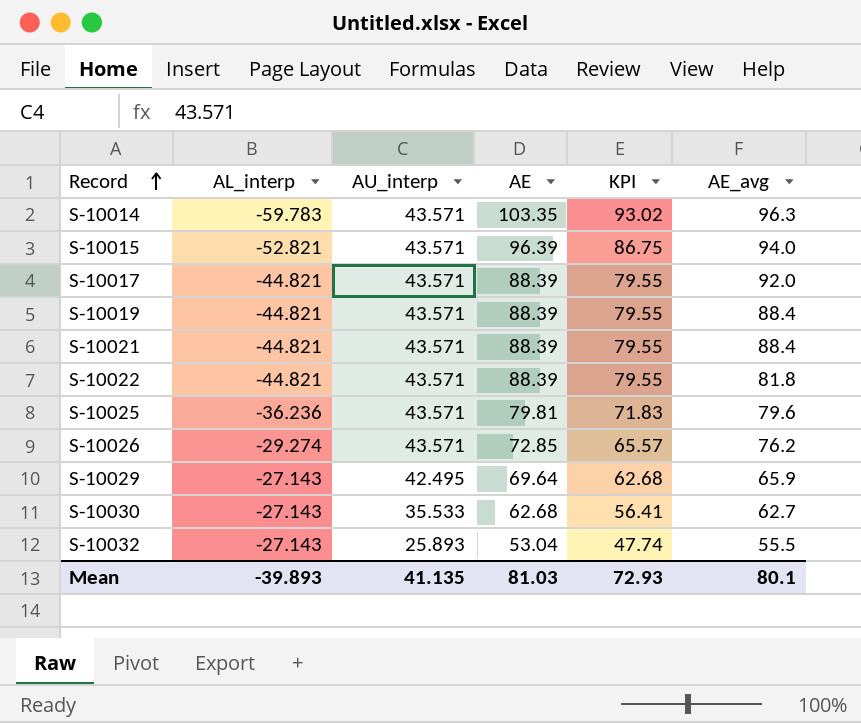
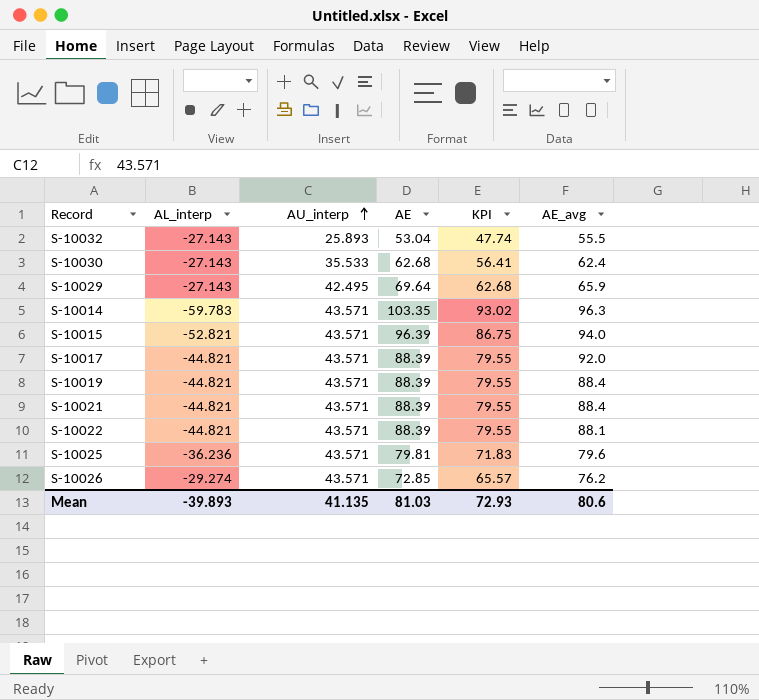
row order: Record ascending -> AU_interp ascending
S-10030 | AE_avg: 62.7 -> 62.4
S-10022 | AE_avg: 81.8 -> 88.1
Mean | AE_avg: 80.1 -> 80.6

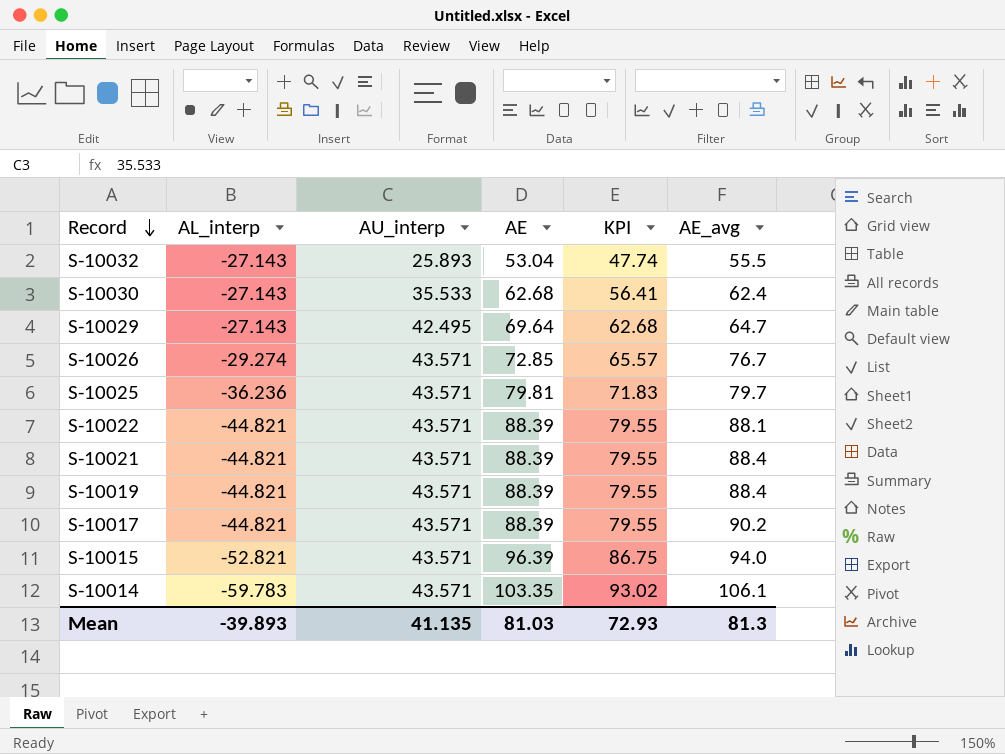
row order: AU_interp ascending -> Record descending
S-10029 | AE_avg: 65.9 -> 64.7
S-10026 | AE_avg: 76.2 -> 76.7
S-10025 | AE_avg: 79.6 -> 79.7
S-10017 | AE_avg: 92.0 -> 90.2
S-10014 | AE_avg: 96.3 -> 106.1
Mean | AE_avg: 80.6 -> 81.3

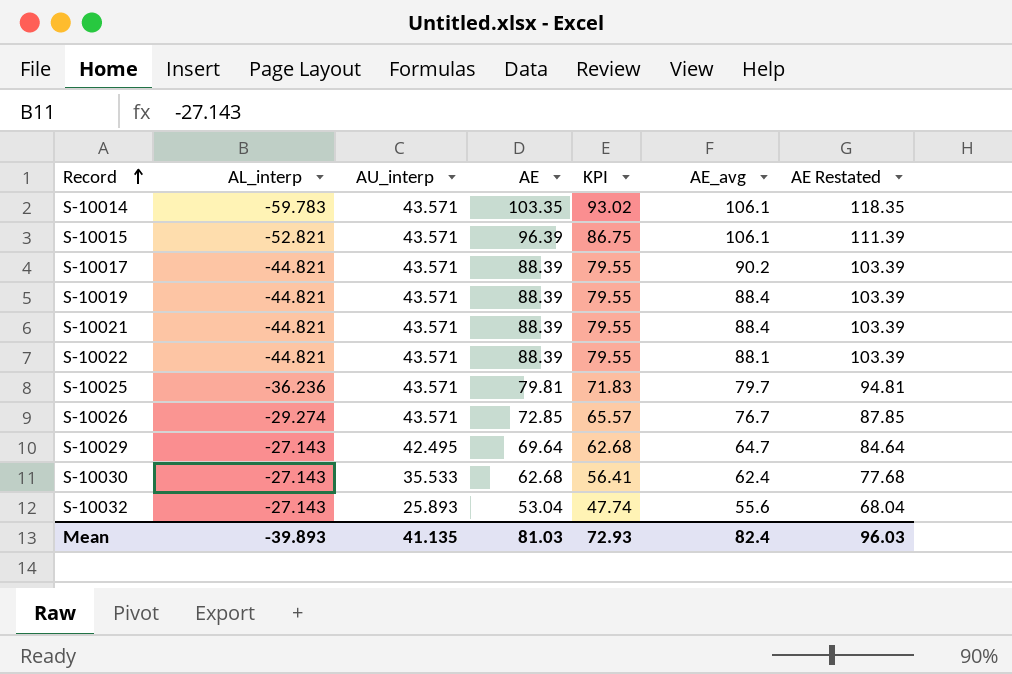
row order: Record descending -> Record ascending
column AE Restated | formula: none -> [AE] + 15
S-10015 | AE_avg: 94.0 -> 106.1
S-10032 | AE_avg: 55.5 -> 55.6
Mean | AE_avg: 81.3 -> 82.4

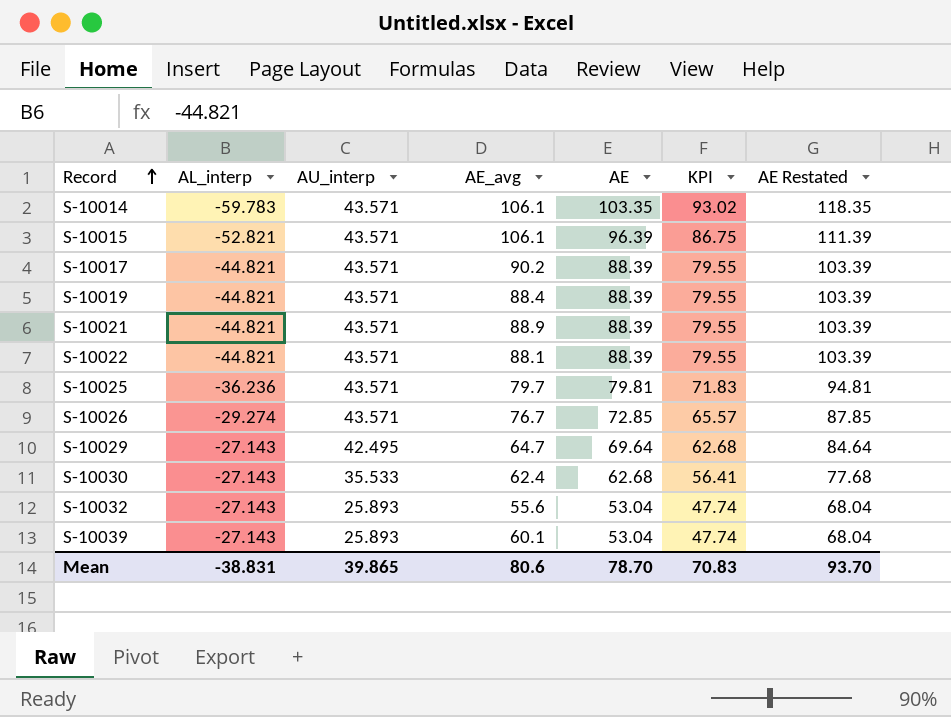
column AE_avg | position: 6 -> 4
S-10021 | AE_avg: 88.4 -> 88.9
row S-10039: none -> -27.143 | 25.893 | 60.1 | 53.04 | 47.74 | 68.04
Mean | AL_interp: -39.893 -> -38.831
Mean | AU_interp: 41.135 -> 39.865
Mean | AE_avg: 82.4 -> 80.6
Mean | AE: 81.03 -> 78.70
Mean | KPI: 72.93 -> 70.83
Mean | AE Restated: 96.03 -> 93.70

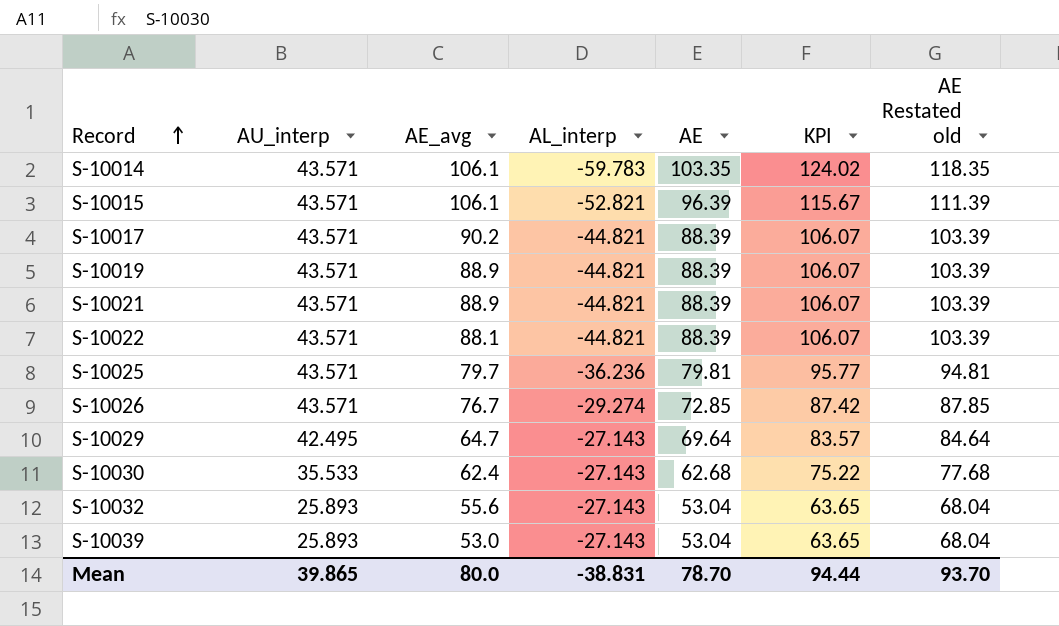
column AL_interp | position: 2 -> 4
column KPI | formula: [AE] * 0.9 -> [AE] * 1.2
column name: AE Restated -> AE Restated old
S-10019 | AE_avg: 88.4 -> 88.9
S-10039 | AE_avg: 60.1 -> 53.0
Mean | AE_avg: 80.6 -> 80.0
Mean | KPI: 70.83 -> 94.44

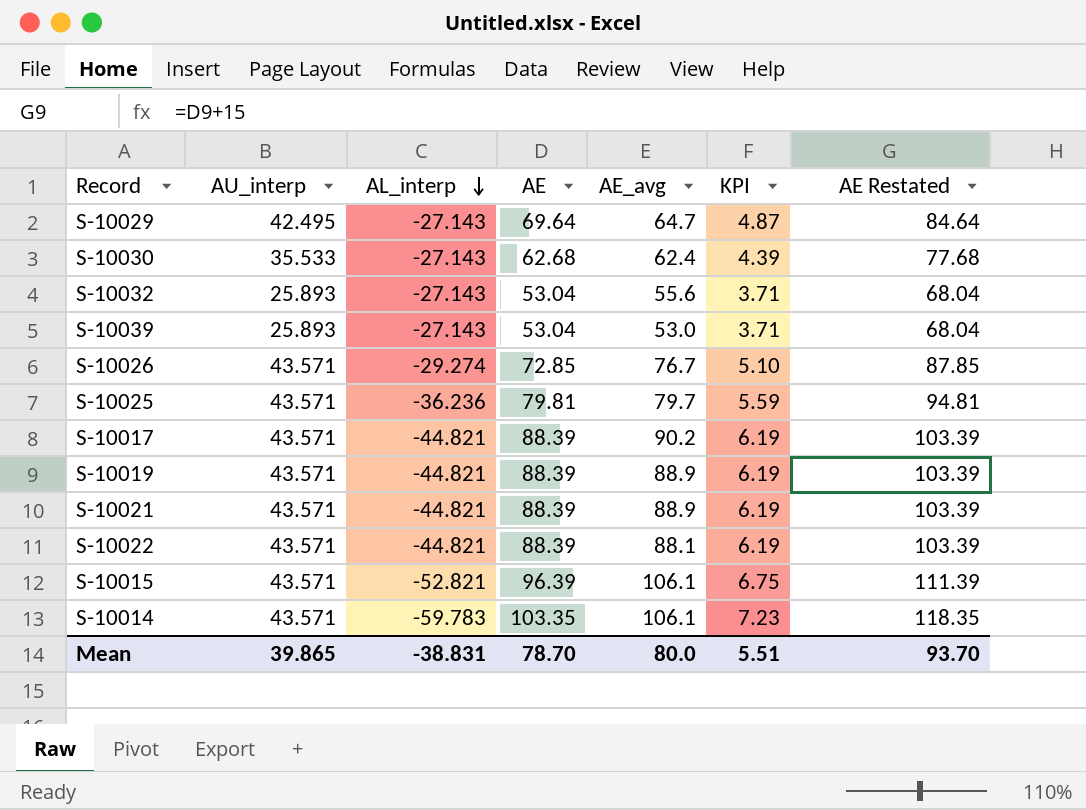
row order: Record ascending -> AL_interp descending
column AE_avg | position: 3 -> 5
column KPI | formula: [AE] * 1.2 -> [AE] * 0.07
column name: AE Restated old -> AE Restated
Mean | KPI: 94.44 -> 5.51

